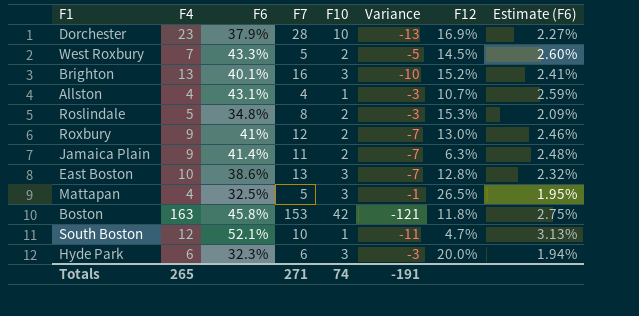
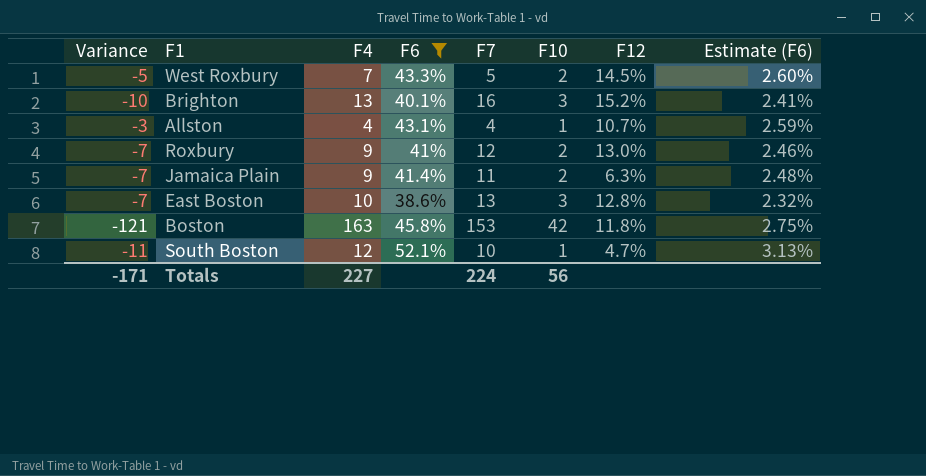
filter: none -> F6 >= 38.6%
column Variance | position: 6 -> 1
Totals | Variance: -191 -> -171
Totals | F4: 265 -> 227
Totals | F7: 271 -> 224
Totals | F10: 74 -> 56

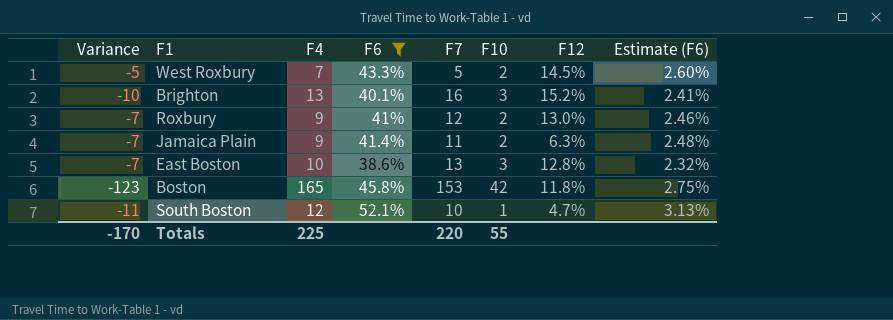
row Allston: -3 | 4 | 43.1% | 4 | 1 | 10.7% | 2.59% -> none
Boston | Variance: -121 -> -123
Boston | F4: 163 -> 165
Totals | Variance: -171 -> -170
Totals | F4: 227 -> 225
Totals | F7: 224 -> 220
Totals | F10: 56 -> 55

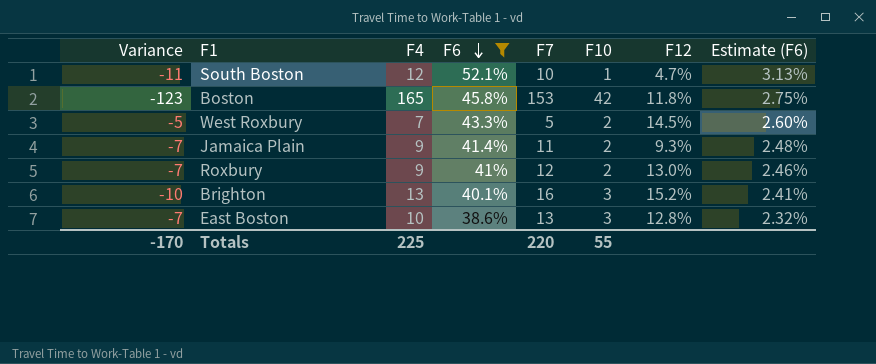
row order: none -> F6 descending
Jamaica Plain | F12: 6.3% -> 9.3%

